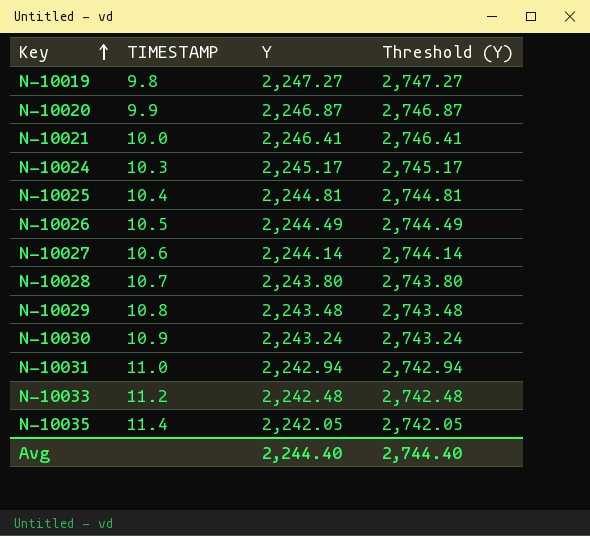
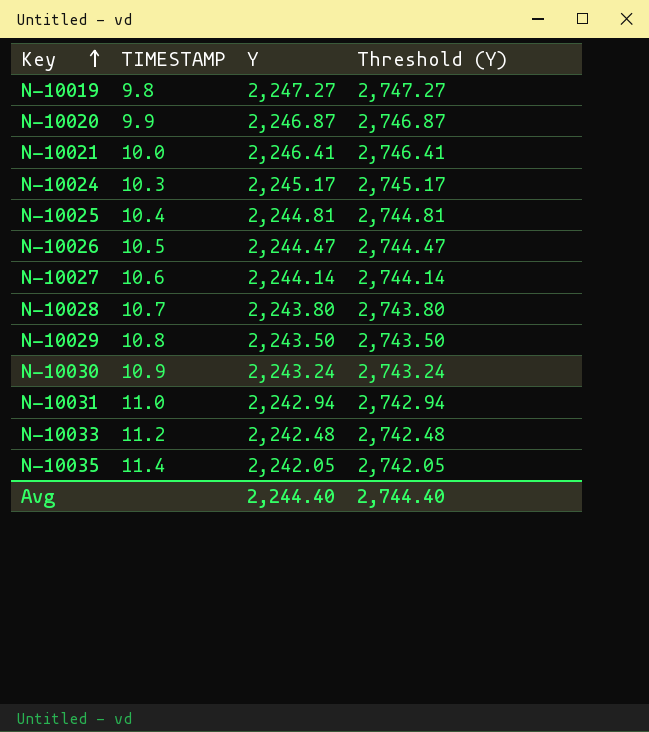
N-10026 | Y: 2,244.49 -> 2,244.47
N-10026 | Threshold (Y): 2,744.49 -> 2,744.47
N-10029 | Y: 2,243.48 -> 2,243.50
N-10029 | Threshold (Y): 2,743.48 -> 2,743.50

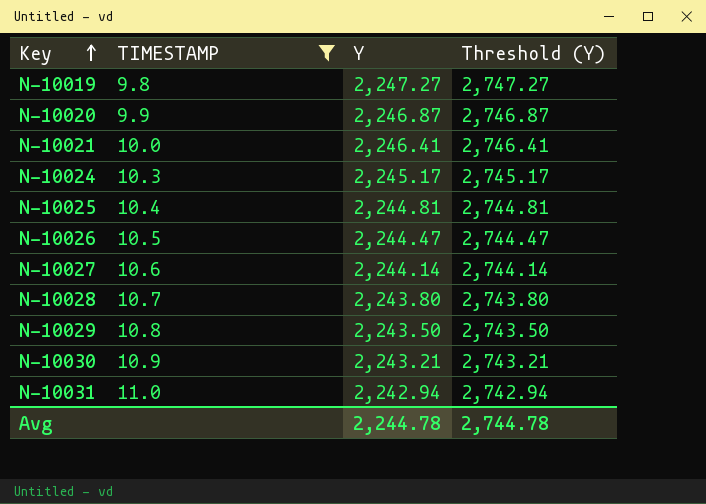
filter: none -> TIMESTAMP <= 11.0
N-10030 | Y: 2,243.24 -> 2,243.21
N-10030 | Threshold (Y): 2,743.24 -> 2,743.21
Avg | Y: 2,244.40 -> 2,244.78
Avg | Threshold (Y): 2,744.40 -> 2,744.78

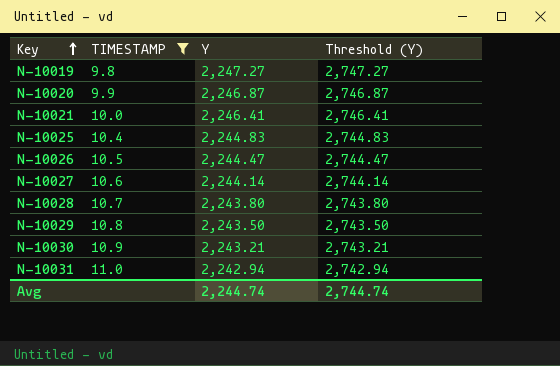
row N-10024: 10.3 | 2,245.17 | 2,745.17 -> none
N-10025 | Y: 2,244.81 -> 2,244.83
N-10025 | Threshold (Y): 2,744.81 -> 2,744.83
Avg | Y: 2,244.78 -> 2,244.74
Avg | Threshold (Y): 2,744.78 -> 2,744.74

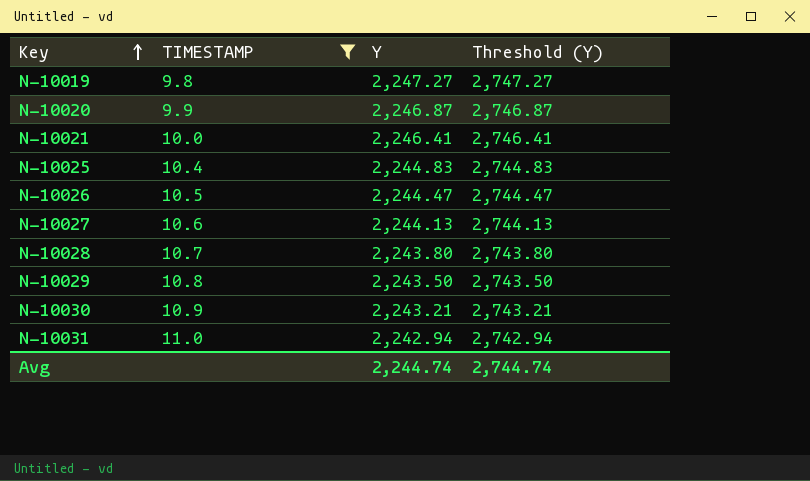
N-10027 | Y: 2,244.14 -> 2,244.13
N-10027 | Threshold (Y): 2,744.14 -> 2,744.13

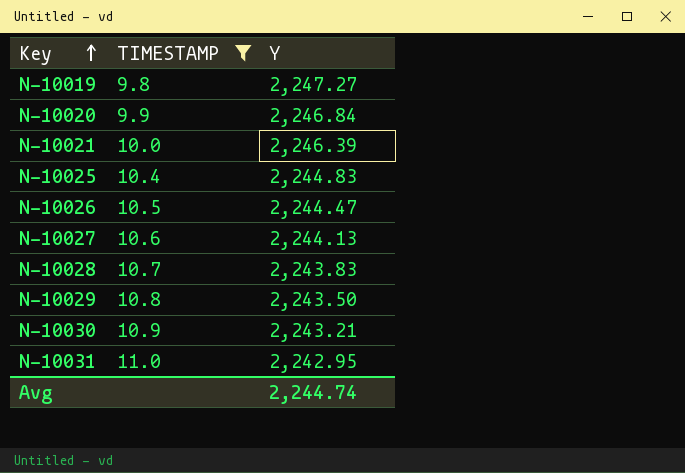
column Threshold (Y) | formula: [Y] + 500 -> none
N-10020 | Y: 2,246.87 -> 2,246.84
N-10021 | Y: 2,246.41 -> 2,246.39
N-10028 | Y: 2,243.80 -> 2,243.83
N-10031 | Y: 2,242.94 -> 2,242.95

